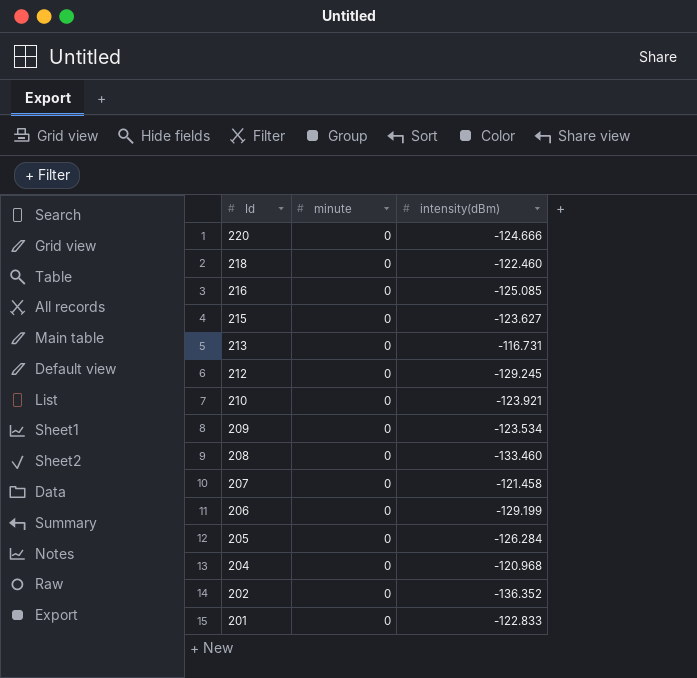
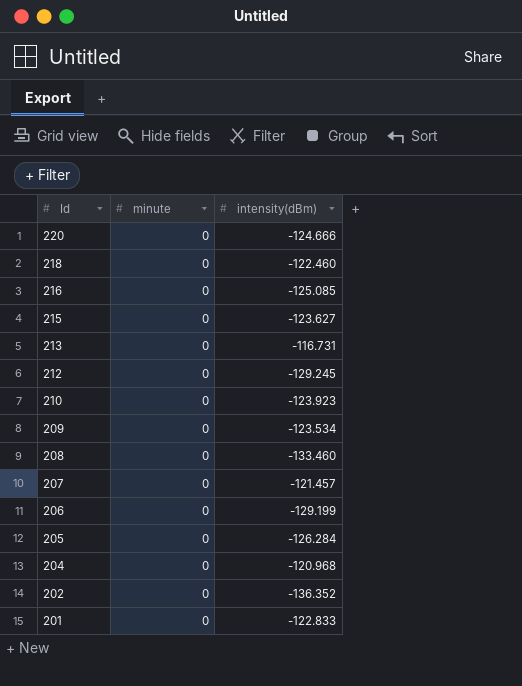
210 | intensity(dBm): -123.921 -> -123.923
207 | intensity(dBm): -121.458 -> -121.457

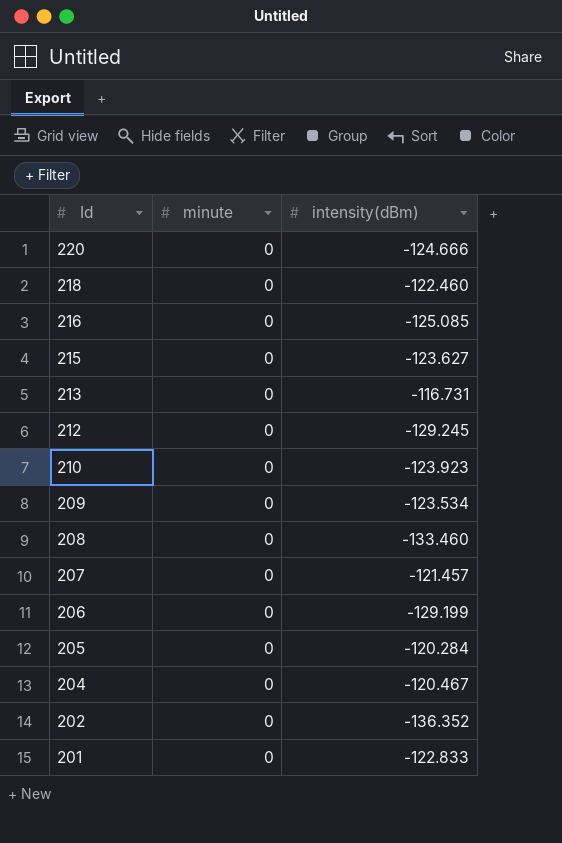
205 | intensity(dBm): -126.284 -> -120.284
204 | intensity(dBm): -120.968 -> -120.467

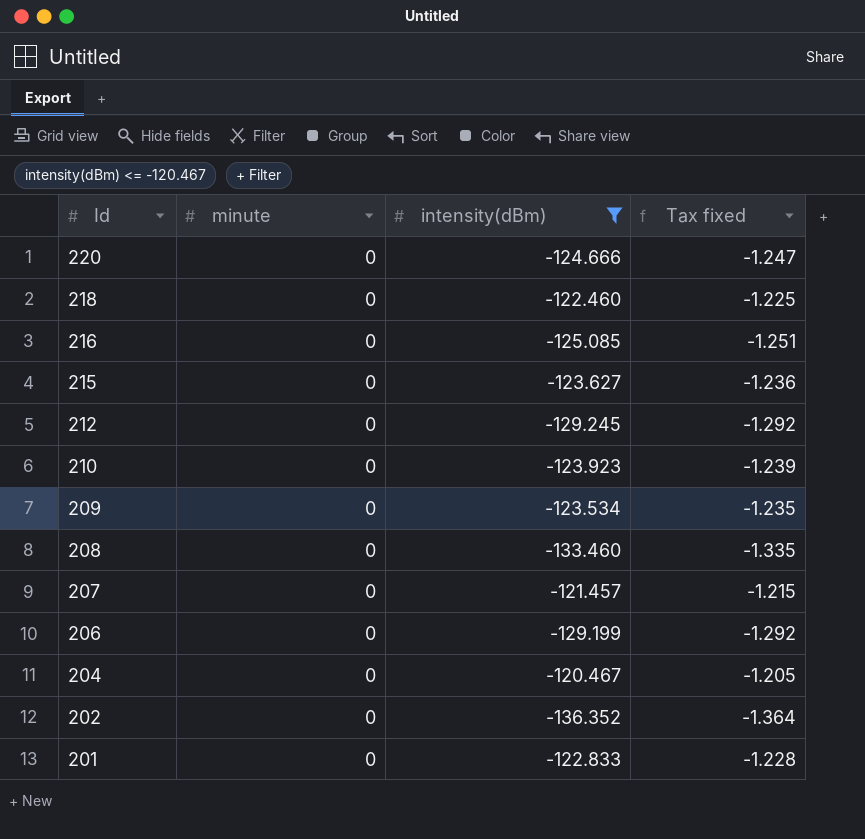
filter: none -> intensity(dBm) <= -120.467
column Tax fixed | formula: none -> [intensity(dBm)] * 0.01

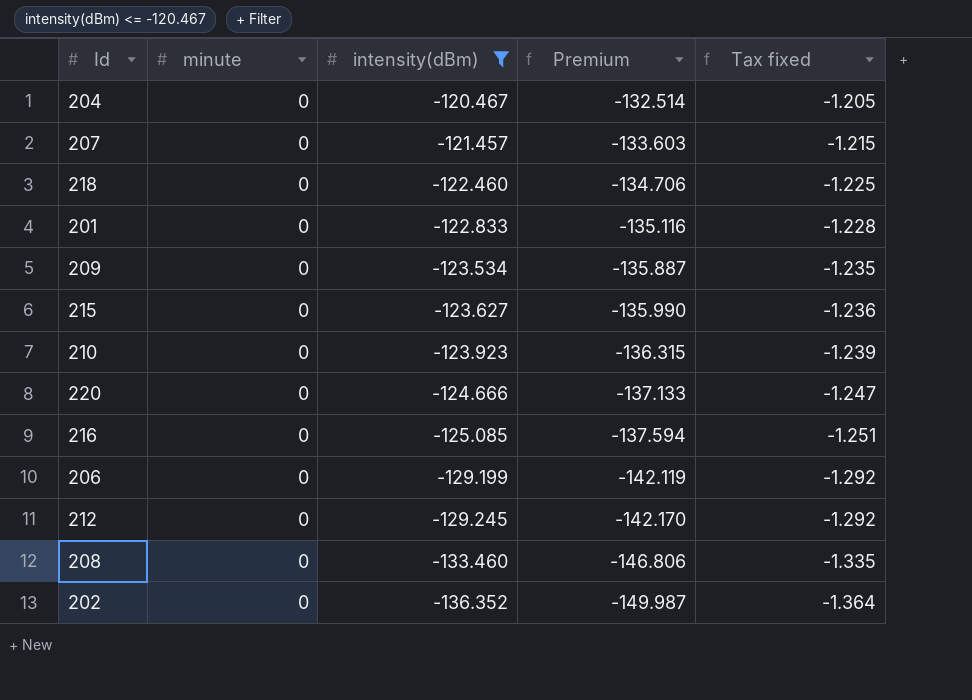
row order: Id descending -> intensity(dBm) descending
column Premium | formula: none -> [intensity(dBm)] * 1.1

